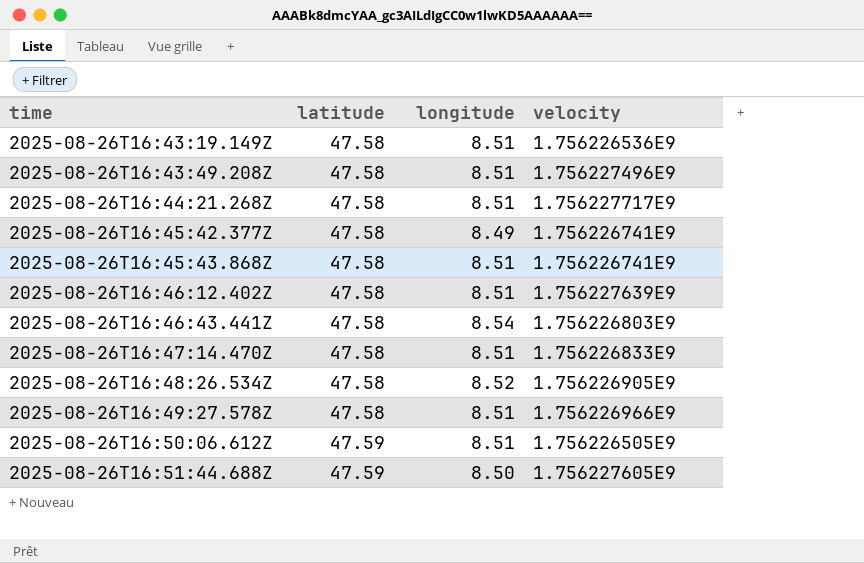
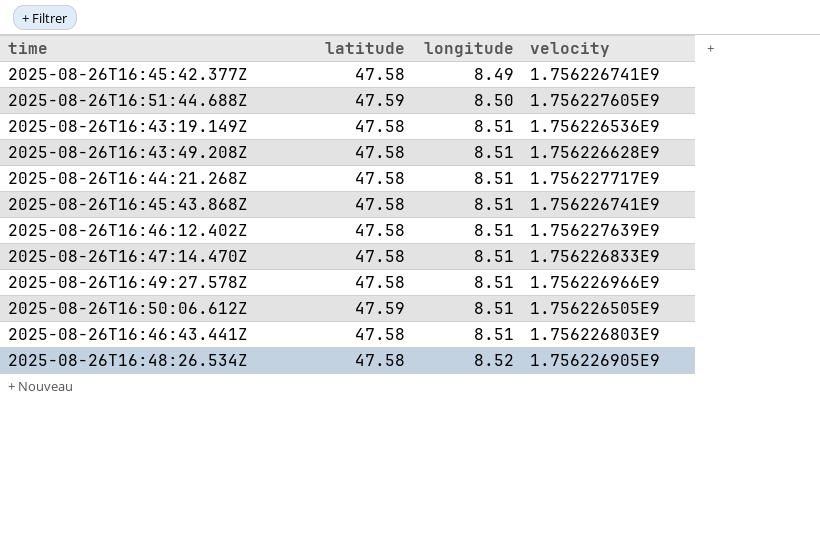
row order: time ascending -> longitude ascending
2025-08-26T16:43:49.208Z | velocity: 1.756227496E9 -> 1.756226628E9
2025-08-26T16:46:43.441Z | longitude: 8.54 -> 8.51

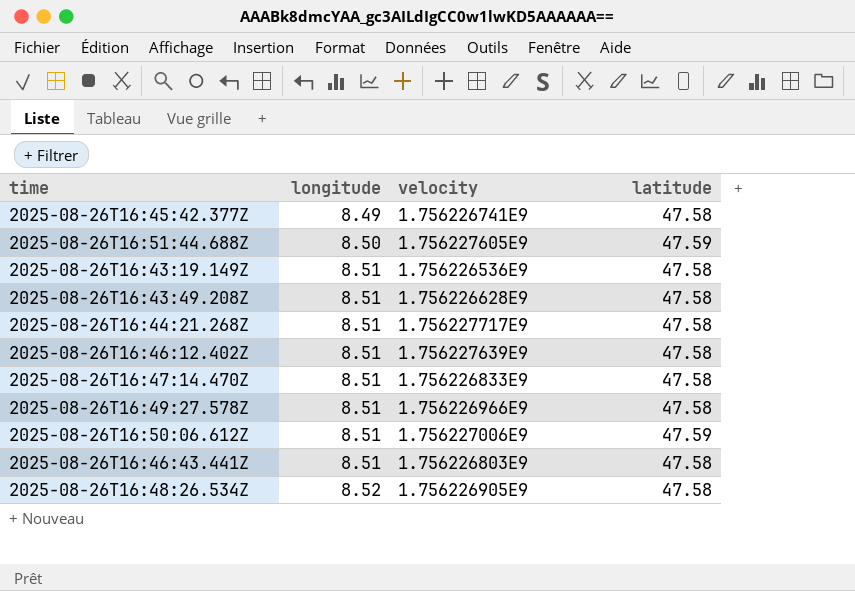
column latitude | position: 2 -> 4
row 2025-08-26T16:45:43.868Z: 47.58 | 8.51 | 1.756226741E9 -> none
2025-08-26T16:50:06.612Z | velocity: 1.756226505E9 -> 1.756227006E9

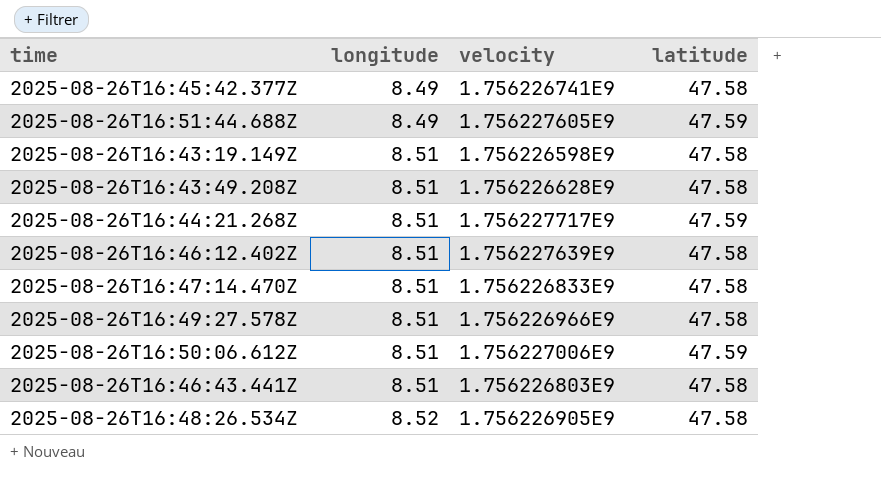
2025-08-26T16:51:44.688Z | longitude: 8.50 -> 8.49
2025-08-26T16:43:19.149Z | velocity: 1.756226536E9 -> 1.756226598E9
2025-08-26T16:44:21.268Z | latitude: 47.58 -> 47.59

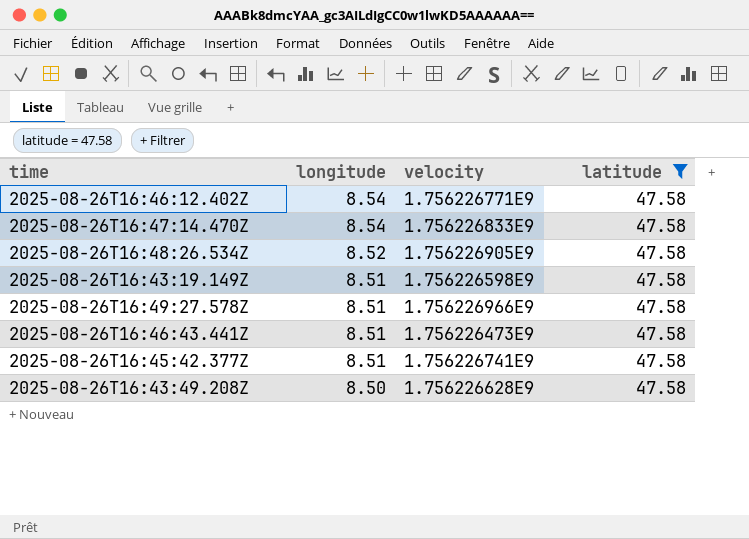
filter: none -> latitude = 47.58
row order: longitude ascending -> longitude descending
2025-08-26T16:46:12.402Z | longitude: 8.51 -> 8.54
2025-08-26T16:46:12.402Z | velocity: 1.756227639E9 -> 1.756226771E9
2025-08-26T16:47:14.470Z | longitude: 8.51 -> 8.54
2025-08-26T16:46:43.441Z | velocity: 1.756226803E9 -> 1.756226473E9
2025-08-26T16:45:42.377Z | longitude: 8.49 -> 8.51
2025-08-26T16:43:49.208Z | longitude: 8.51 -> 8.50

